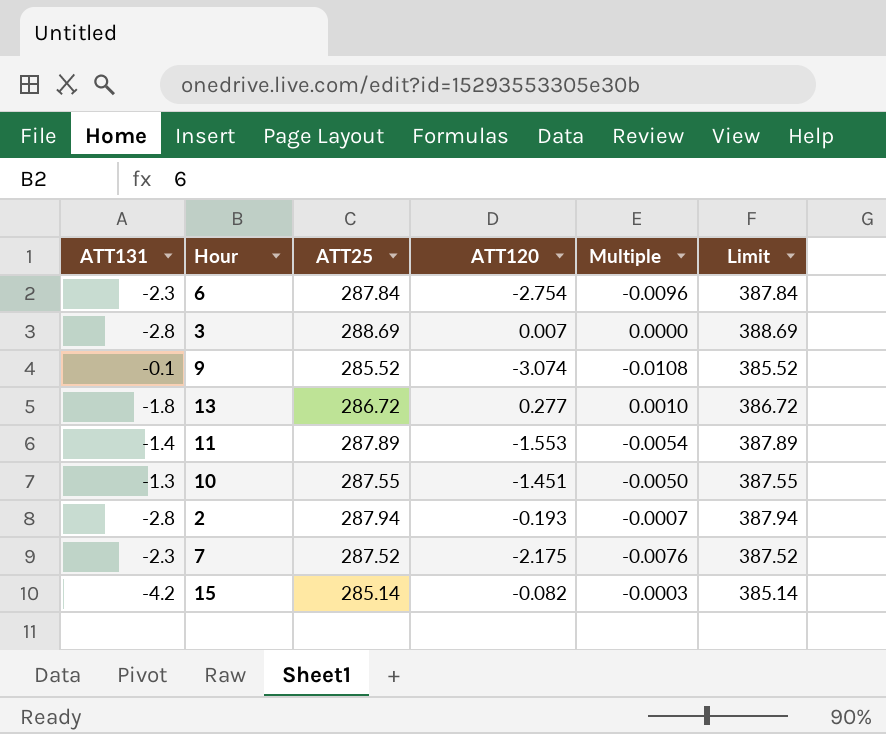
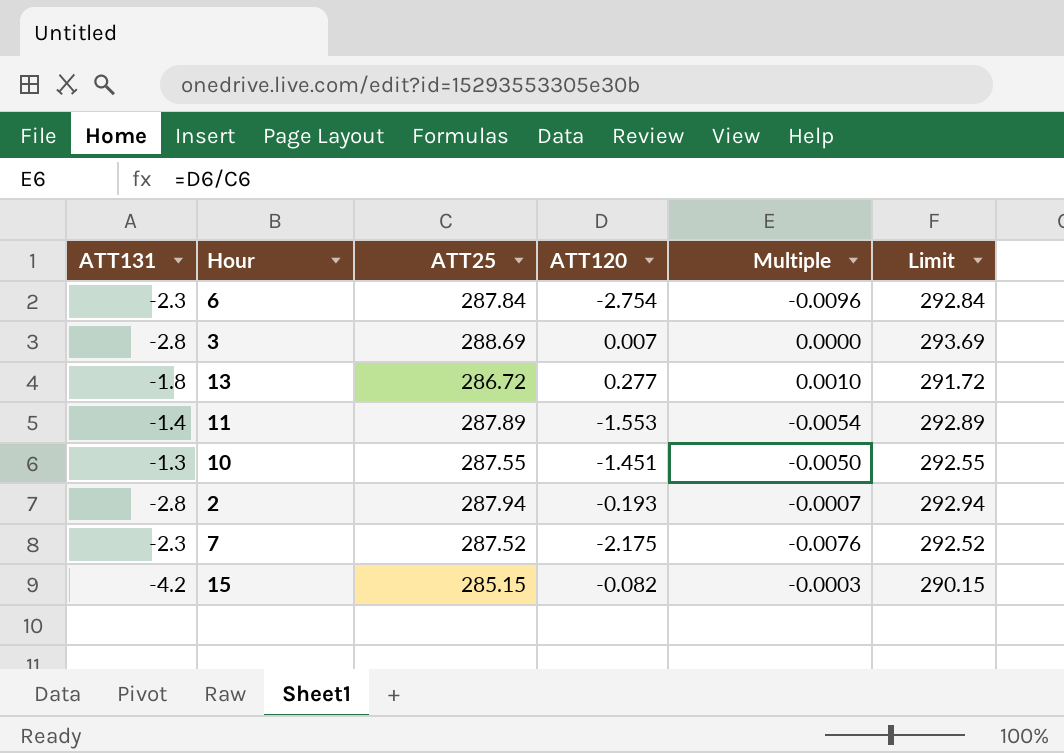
column Limit | formula: [ATT25] + 100 -> [ATT25] + 5
row 9: -0.1 | 285.52 | -3.074 | -0.0108 | 385.52 -> none
15 | ATT25: 285.14 -> 285.15

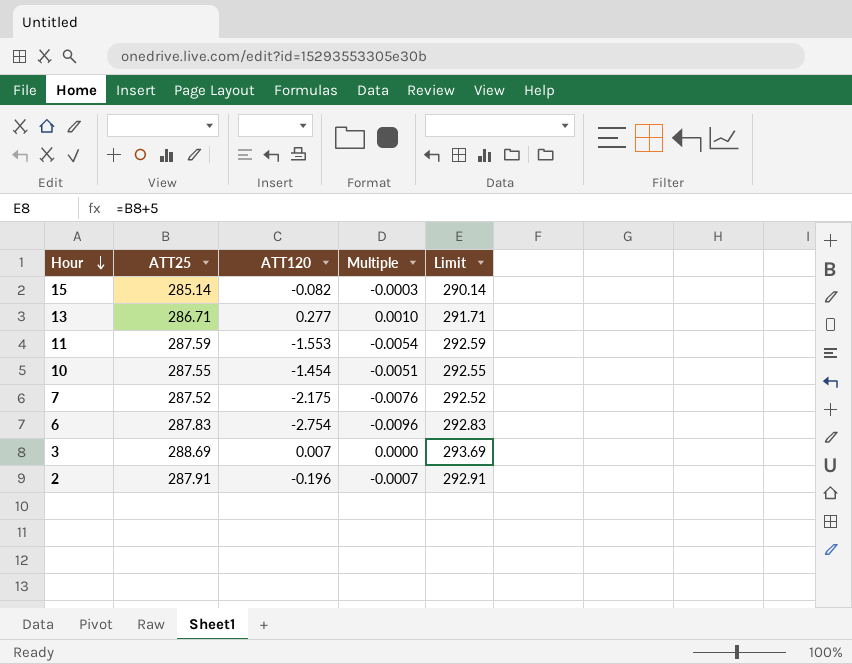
row order: none -> Hour descending
column ATT131 | position: 1 -> none
15 | ATT25: 285.15 -> 285.14
15 | Limit: 290.15 -> 290.14
13 | ATT25: 286.72 -> 286.71
13 | Limit: 291.72 -> 291.71
11 | ATT25: 287.89 -> 287.59
11 | Limit: 292.89 -> 292.59
10 | ATT120: -1.451 -> -1.454
10 | Multiple: -0.0050 -> -0.0051
6 | ATT25: 287.84 -> 287.83
6 | Limit: 292.84 -> 292.83
2 | ATT25: 287.94 -> 287.91
2 | ATT120: -0.193 -> -0.196
2 | Limit: 292.94 -> 292.91

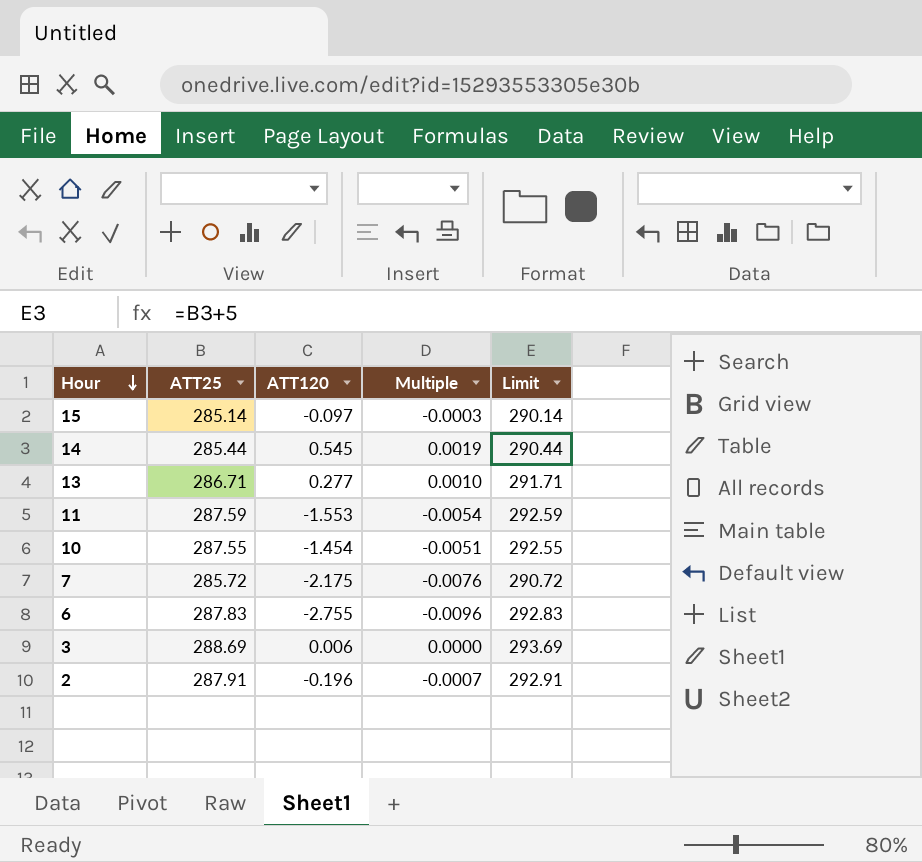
15 | ATT120: -0.082 -> -0.097
row 14: none -> 285.44 | 0.545 | 0.0019 | 290.44
7 | ATT25: 287.52 -> 285.72
7 | Limit: 292.52 -> 290.72
6 | ATT120: -2.754 -> -2.755
3 | ATT120: 0.007 -> 0.006

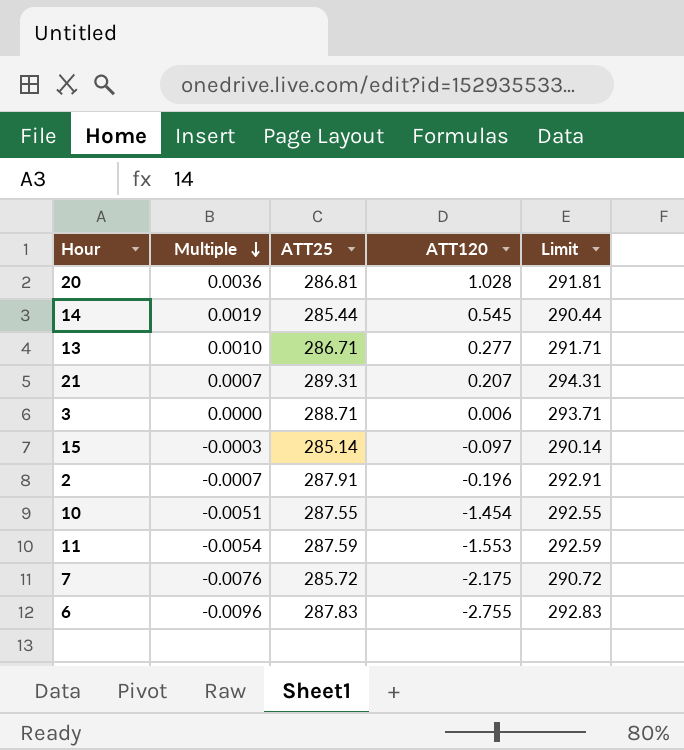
row order: Hour descending -> Multiple descending
column Multiple | position: 4 -> 2
row 20: none -> 0.0036 | 286.81 | 1.028 | 291.81
row 21: none -> 0.0007 | 289.31 | 0.207 | 294.31
3 | ATT25: 288.69 -> 288.71
3 | Limit: 293.69 -> 293.71

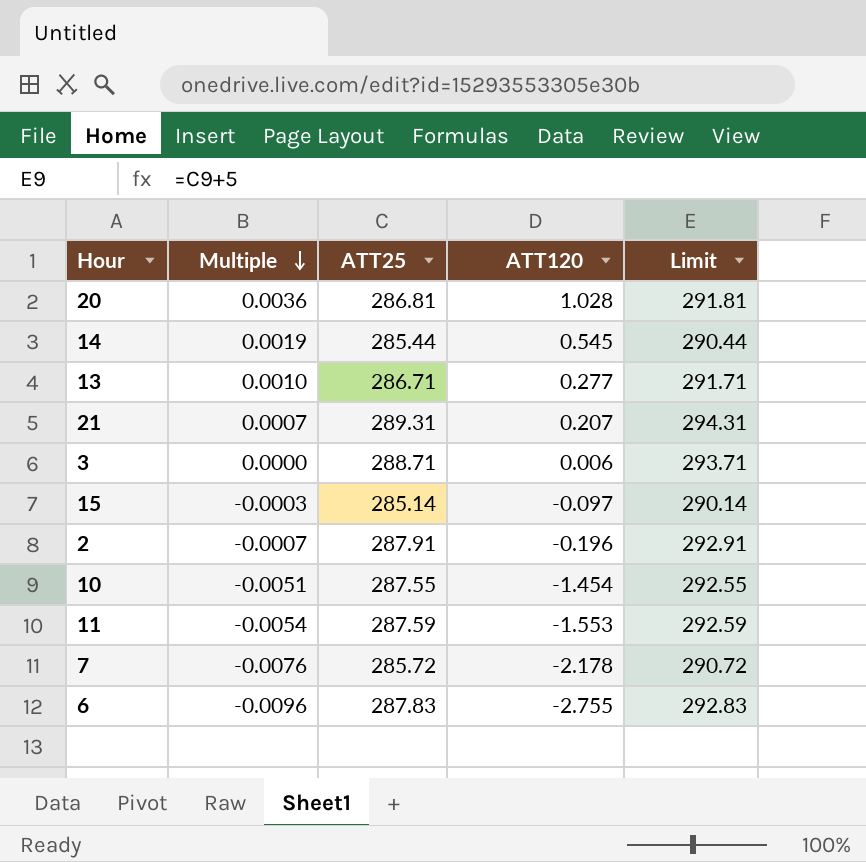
7 | ATT120: -2.175 -> -2.178

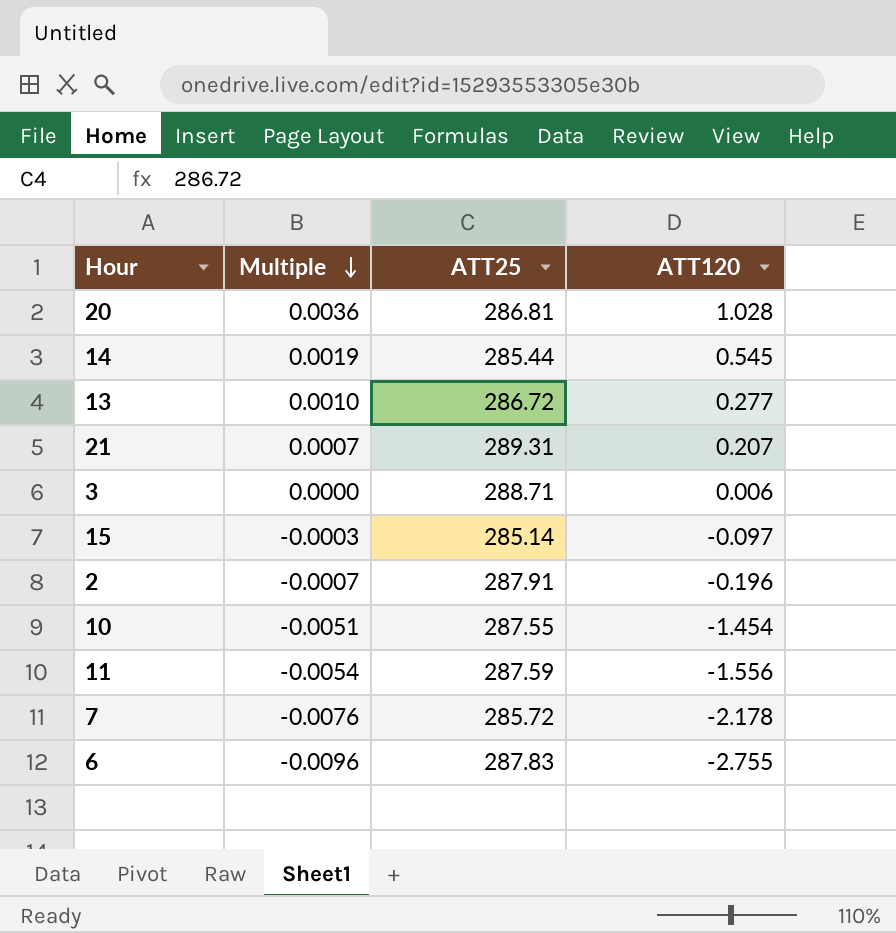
column Limit | formula: [ATT25] + 5 -> none
13 | ATT25: 286.71 -> 286.72
11 | ATT120: -1.553 -> -1.556

